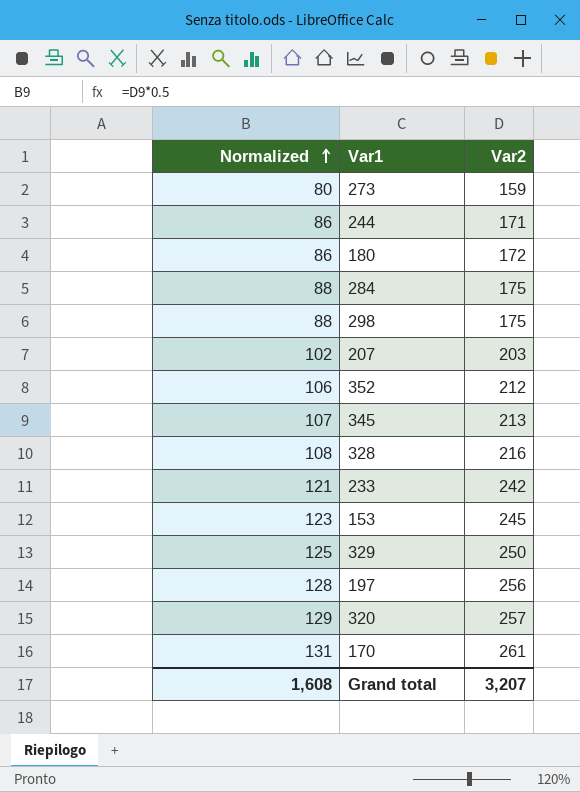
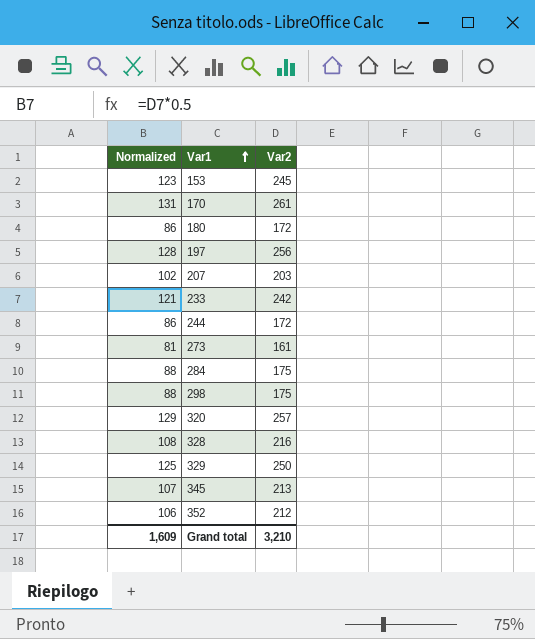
row order: Normalized ascending -> Var1 ascending
244 | Var2: 171 -> 172
273 | Normalized: 80 -> 81
273 | Var2: 159 -> 161
Grand total | Normalized: 1,608 -> 1,609
Grand total | Var2: 3,207 -> 3,210

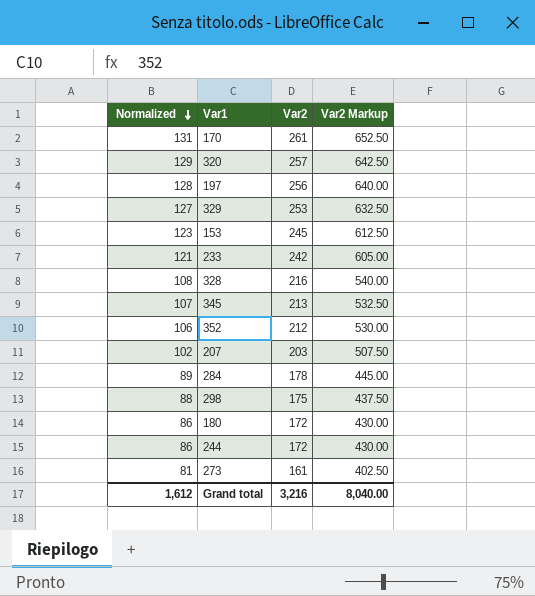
row order: Var1 ascending -> Normalized descending
column Var2 Markup | formula: none -> [Var2] * 2.5
329 | Normalized: 125 -> 127
329 | Var2: 250 -> 253
284 | Normalized: 88 -> 89
284 | Var2: 175 -> 178
Grand total | Normalized: 1,609 -> 1,612
Grand total | Var2: 3,210 -> 3,216

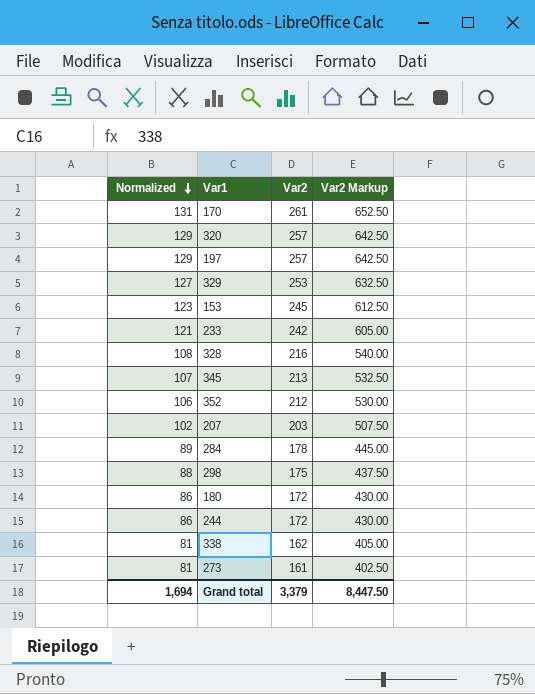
197 | Normalized: 128 -> 129
197 | Var2: 256 -> 257
197 | Var2 Markup: 640.00 -> 642.50
row 338: none -> 81 | 162 | 405.00
Grand total | Normalized: 1,612 -> 1,694
Grand total | Var2: 3,216 -> 3,379
Grand total | Var2 Markup: 8,040.00 -> 8,447.50

